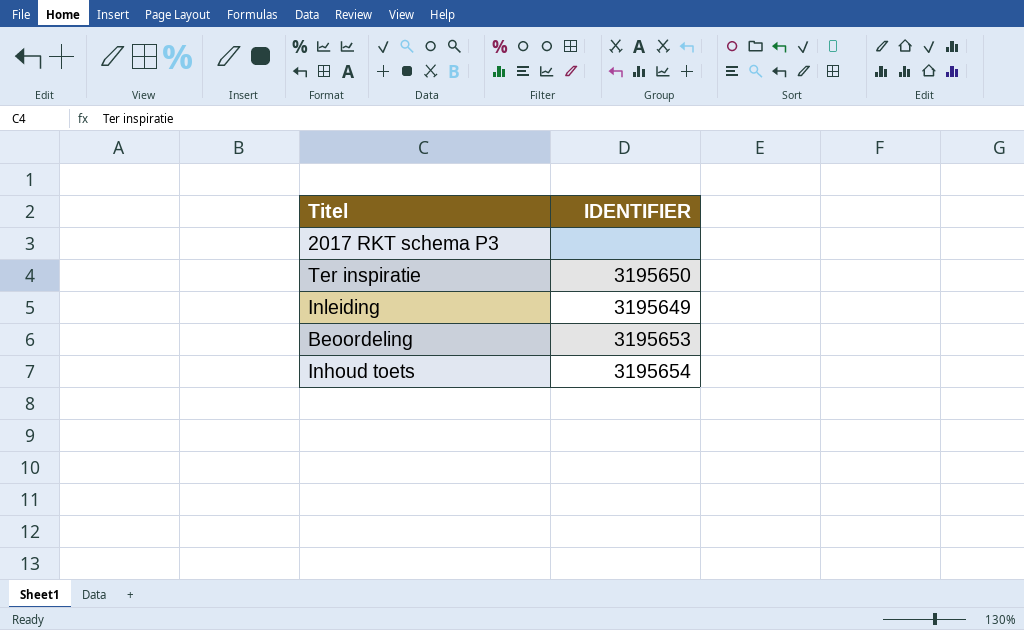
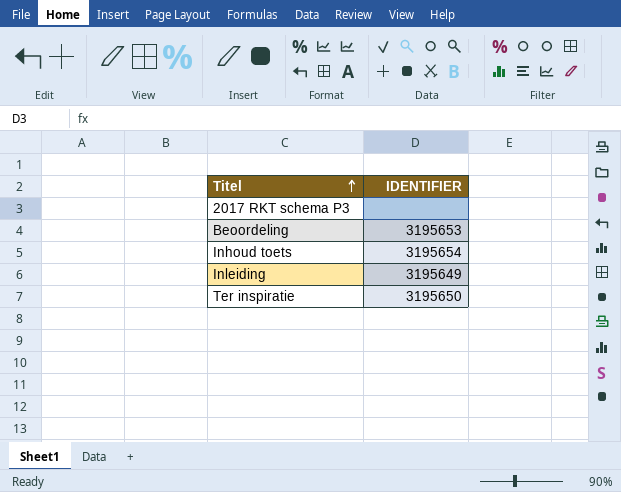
row order: none -> Titel ascending

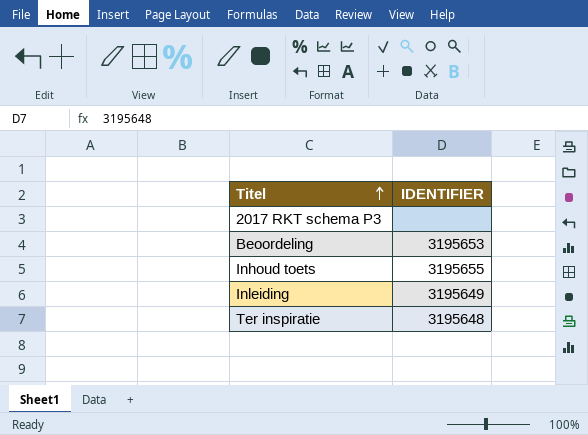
Inhoud toets | IDENTIFIER: 3195654 -> 3195655
Ter inspiratie | IDENTIFIER: 3195650 -> 3195648

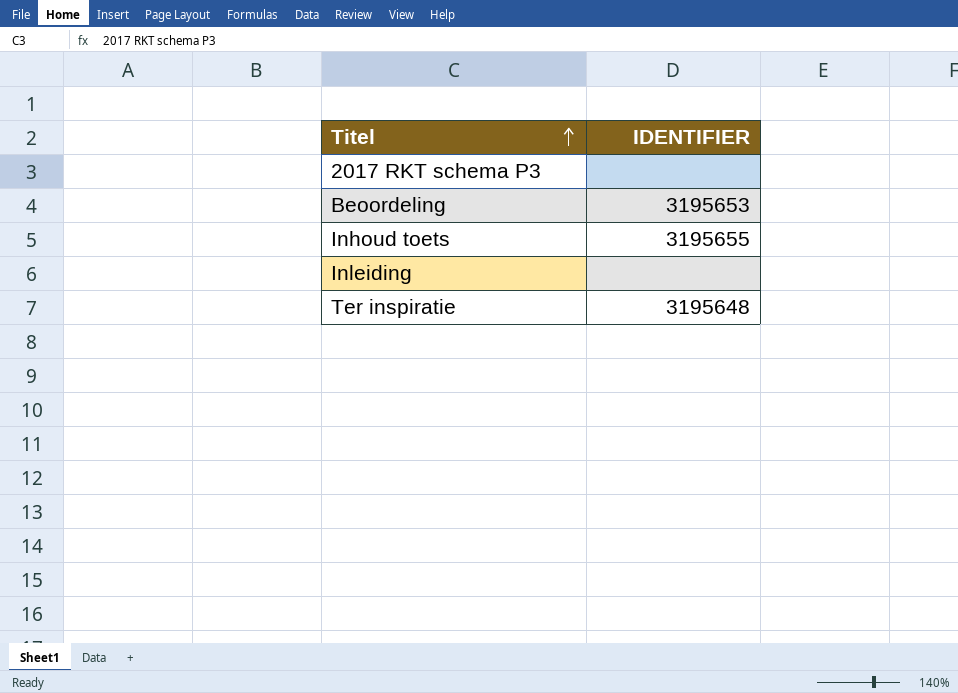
Inleiding | IDENTIFIER: 3195649 -> none

